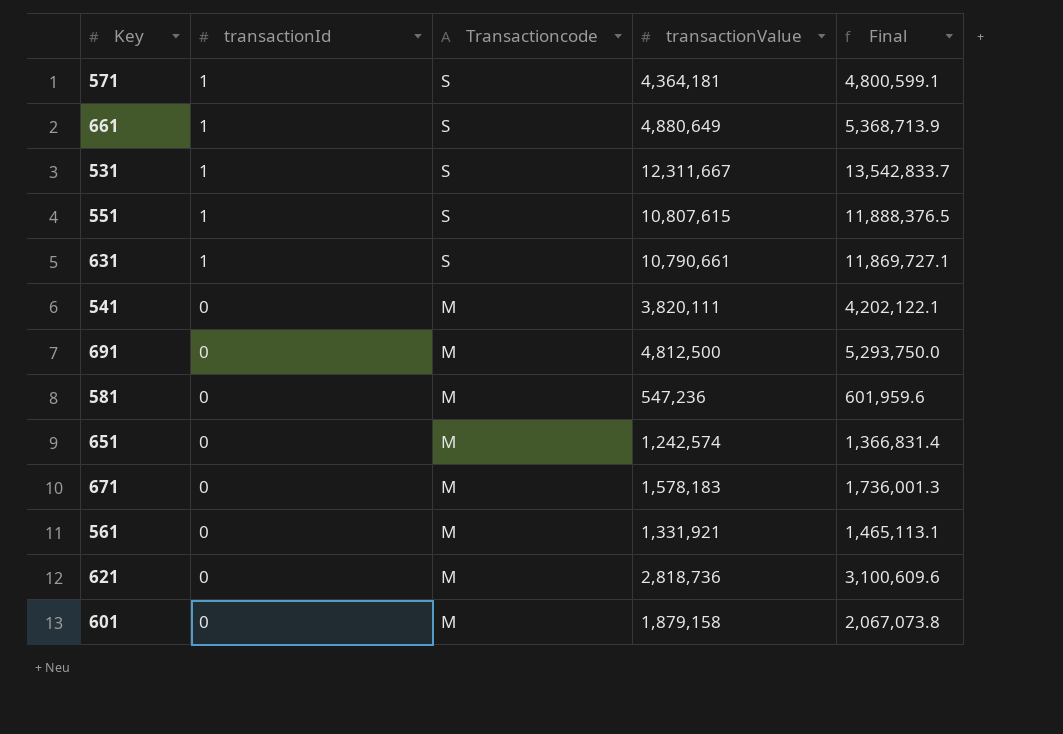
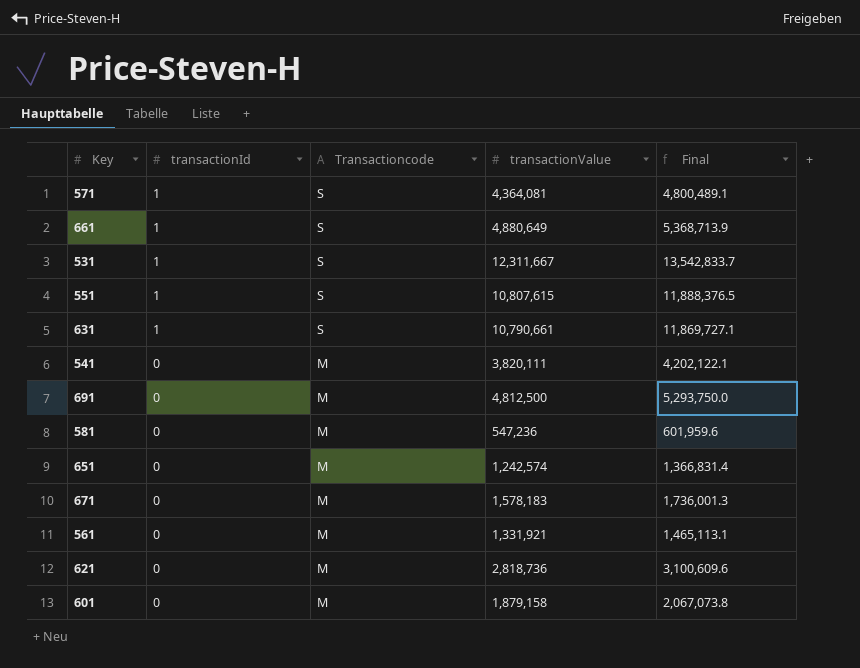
571 | transactionValue: 4,364,181 -> 4,364,081
571 | Final: 4,800,599.1 -> 4,800,489.1

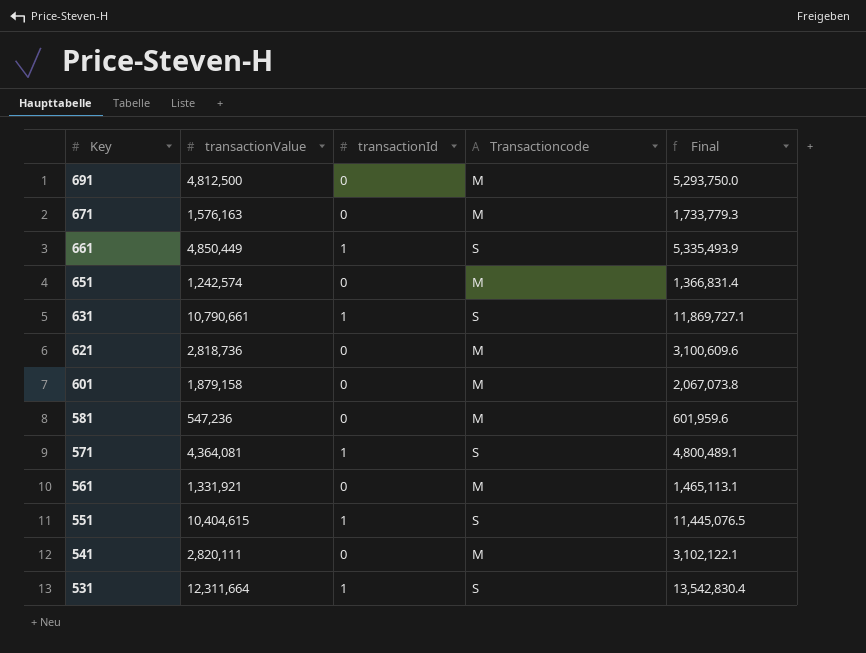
row order: transactionId descending -> Key descending
column transactionValue | position: 4 -> 2
671 | transactionValue: 1,578,183 -> 1,576,163
671 | Final: 1,736,001.3 -> 1,733,779.3
661 | transactionValue: 4,880,649 -> 4,850,449
661 | Final: 5,368,713.9 -> 5,335,493.9
551 | transactionValue: 10,807,615 -> 10,404,615
551 | Final: 11,888,376.5 -> 11,445,076.5
541 | transactionValue: 3,820,111 -> 2,820,111
541 | Final: 4,202,122.1 -> 3,102,122.1
531 | transactionValue: 12,311,667 -> 12,311,664
531 | Final: 13,542,833.7 -> 13,542,830.4

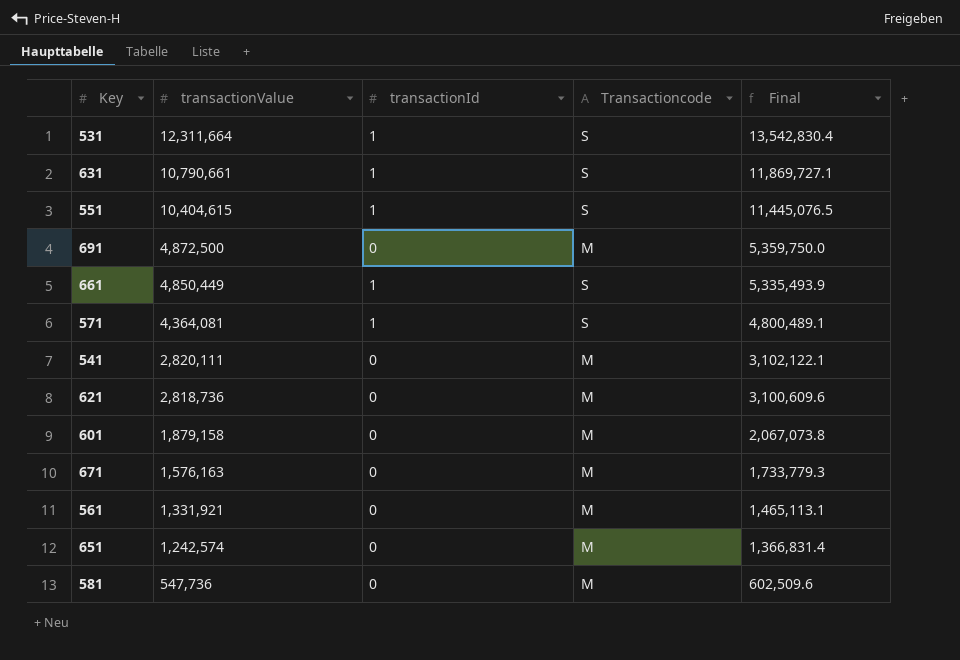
row order: Key descending -> transactionValue descending
691 | transactionValue: 4,812,500 -> 4,872,500
691 | Final: 5,293,750.0 -> 5,359,750.0
581 | transactionValue: 547,236 -> 547,736
581 | Final: 601,959.6 -> 602,509.6

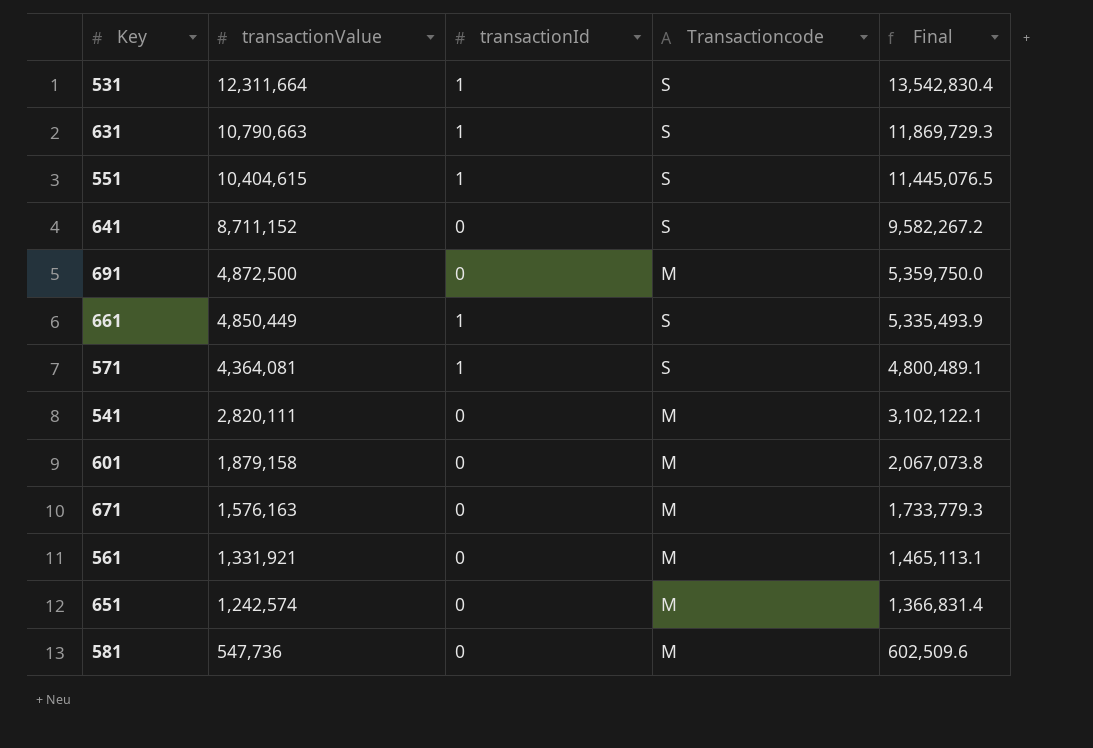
row 621: 2,818,736 | 0 | M | 3,100,609.6 -> none
631 | transactionValue: 10,790,661 -> 10,790,663
631 | Final: 11,869,727.1 -> 11,869,729.3
row 641: none -> 8,711,152 | 0 | S | 9,582,267.2

